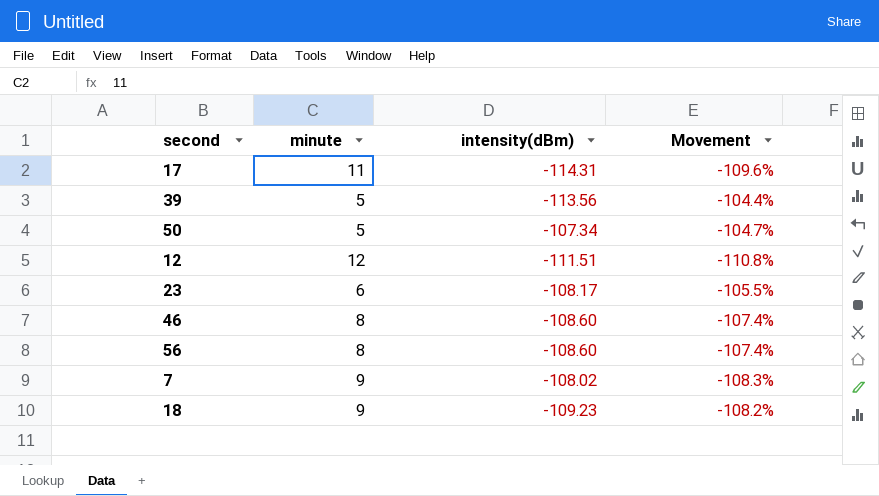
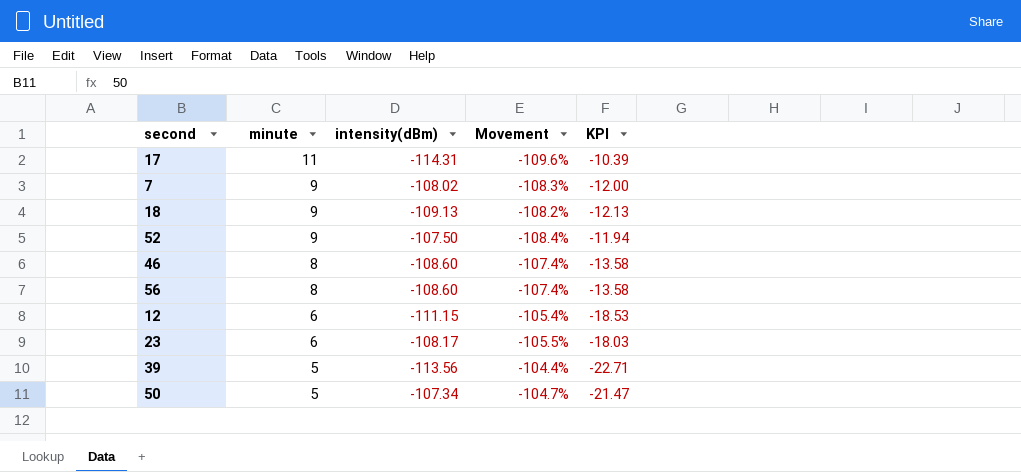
row order: none -> minute descending
column KPI | formula: none -> [intensity(dBm)] / [minute]
18 | intensity(dBm): -109.23 -> -109.13
row 52: none -> 9 | -107.50 | -108.4% | -11.94
12 | minute: 12 -> 6
12 | intensity(dBm): -111.51 -> -111.15
12 | Movement: -110.8% -> -105.4%

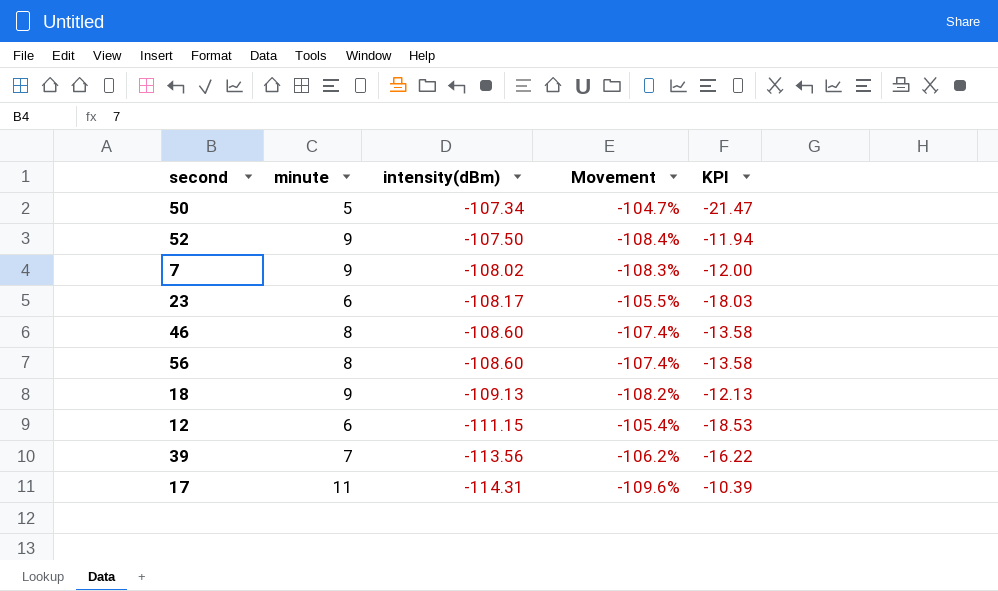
row order: minute descending -> intensity(dBm) descending
39 | minute: 5 -> 7
39 | Movement: -104.4% -> -106.2%
39 | KPI: -22.71 -> -16.22

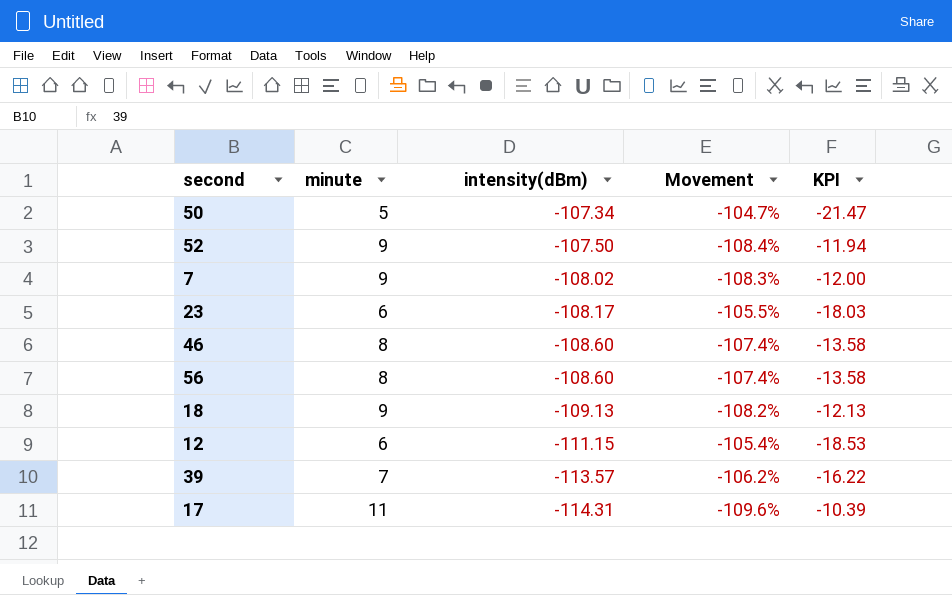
39 | intensity(dBm): -113.56 -> -113.57

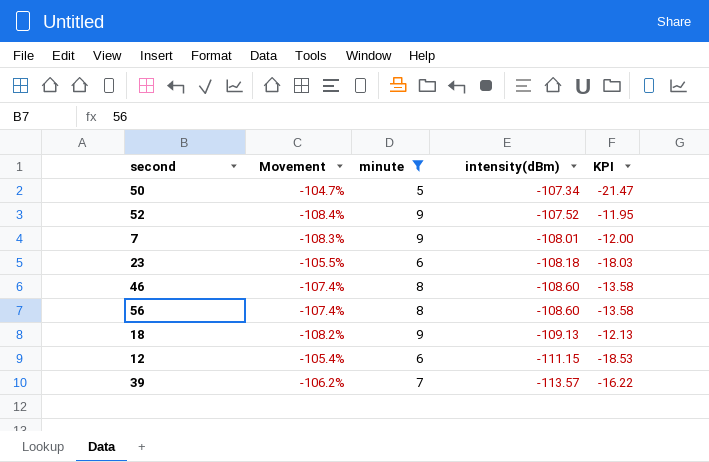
filter: none -> minute != 11
column Movement | position: 4 -> 2
52 | intensity(dBm): -107.50 -> -107.52
52 | KPI: -11.94 -> -11.95
7 | intensity(dBm): -108.02 -> -108.01
23 | intensity(dBm): -108.17 -> -108.18

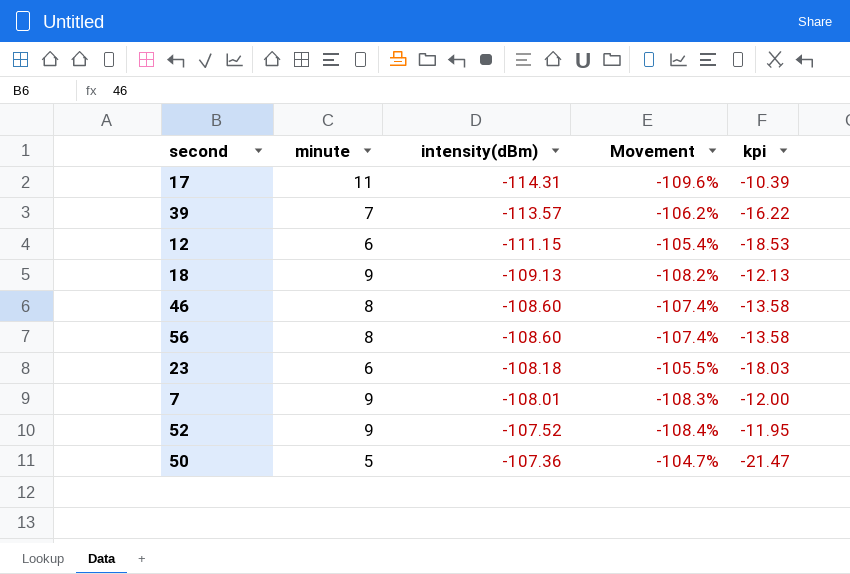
filter: minute != 11 -> none
row order: intensity(dBm) descending -> intensity(dBm) ascending
column Movement | position: 2 -> 4
column name: KPI -> kpi
50 | intensity(dBm): -107.34 -> -107.36

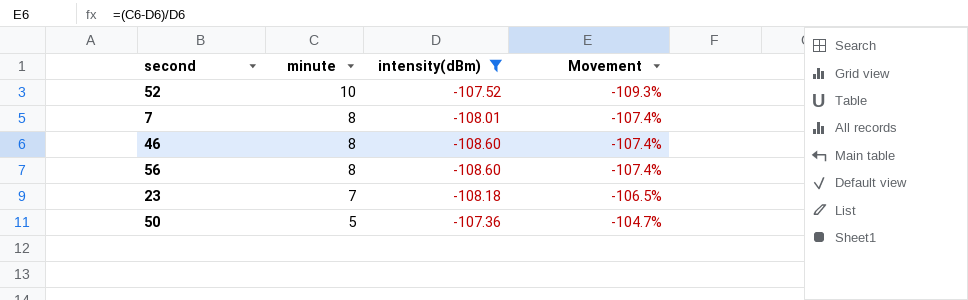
filter: none -> intensity(dBm) >= -108.60
row order: intensity(dBm) ascending -> minute descending
column kpi | formula: [intensity(dBm)] / [minute] -> none
52 | minute: 9 -> 10
52 | Movement: -108.4% -> -109.3%
7 | minute: 9 -> 8
7 | Movement: -108.3% -> -107.4%
23 | minute: 6 -> 7
23 | Movement: -105.5% -> -106.5%

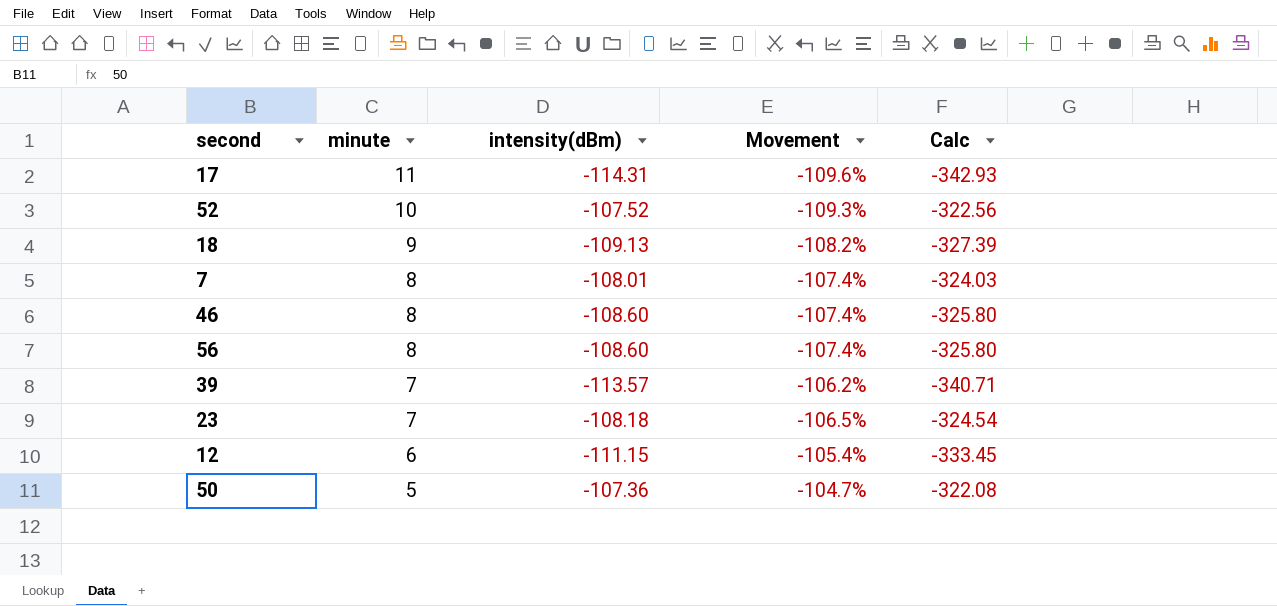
filter: intensity(dBm) >= -108.60 -> none
column Calc | formula: none -> [intensity(dBm)] * 3

